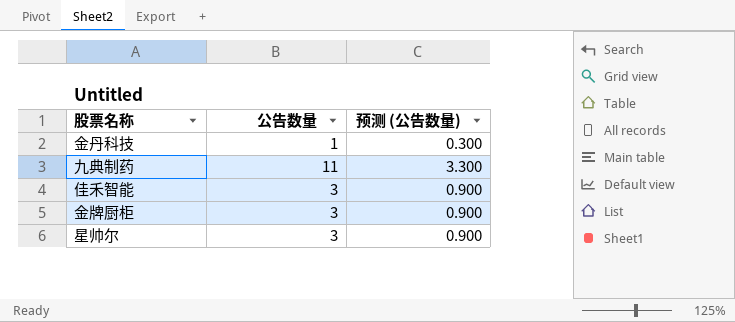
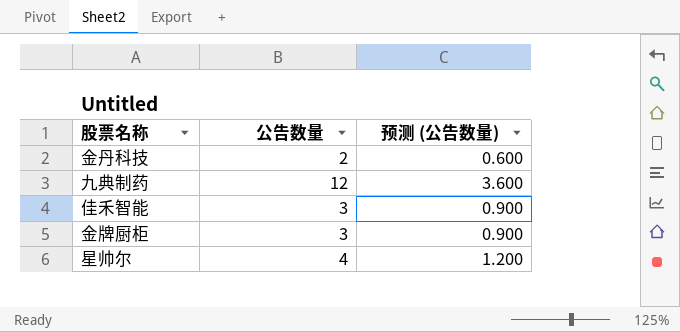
金丹科技 | 公告数量: 1 -> 2
金丹科技 | 预测 (公告数量): 0.300 -> 0.600
九典制药 | 公告数量: 11 -> 12
九典制药 | 预测 (公告数量): 3.300 -> 3.600
星帅尔 | 公告数量: 3 -> 4
星帅尔 | 预测 (公告数量): 0.900 -> 1.200

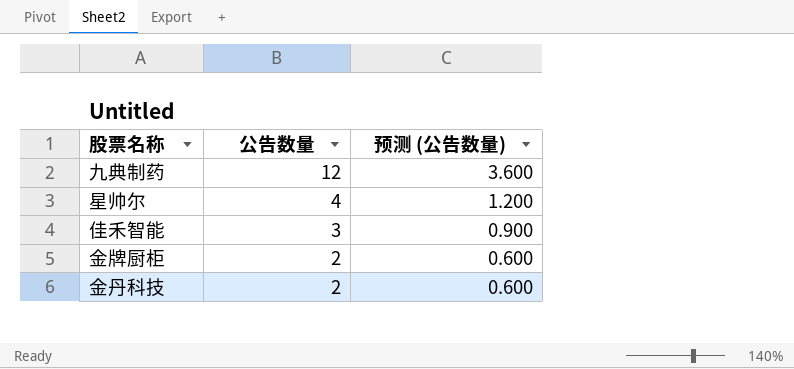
row order: none -> 公告数量 descending
金牌厨柜 | 公告数量: 3 -> 2
金牌厨柜 | 预测 (公告数量): 0.900 -> 0.600

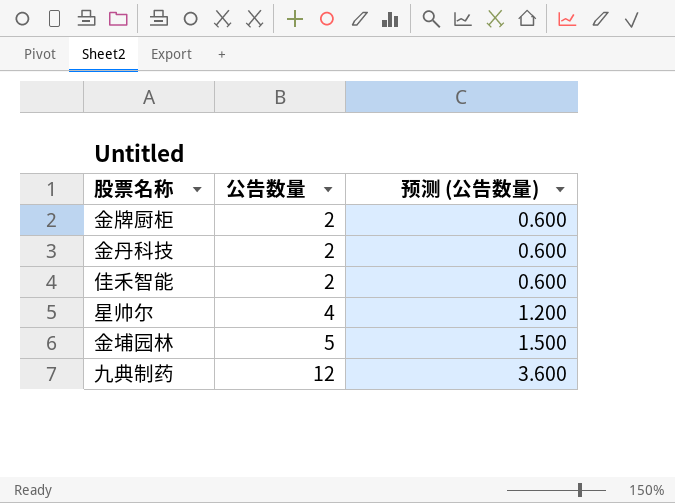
row order: 公告数量 descending -> 公告数量 ascending
佳禾智能 | 公告数量: 3 -> 2
佳禾智能 | 预测 (公告数量): 0.900 -> 0.600
row 金埔园林: none -> 5 | 1.500

